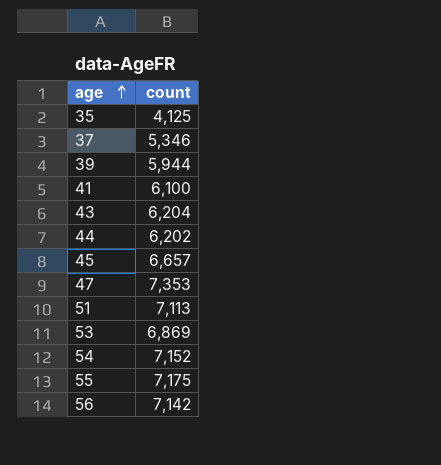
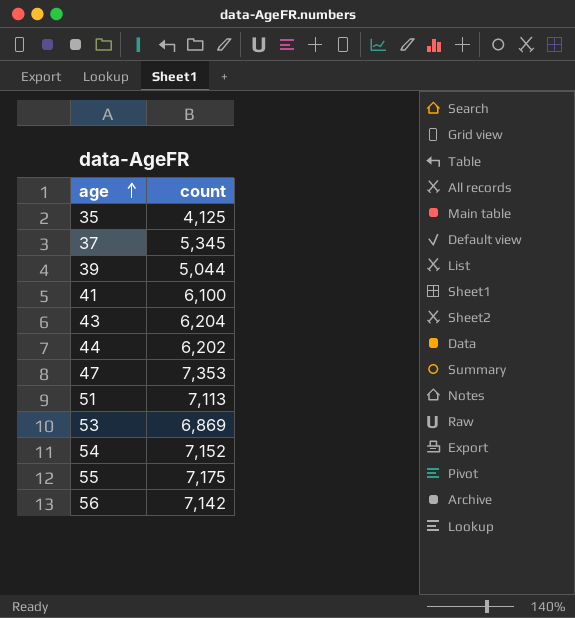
row 45: 6,657 -> none
37 | count: 5,346 -> 5,345
39 | count: 5,944 -> 5,044

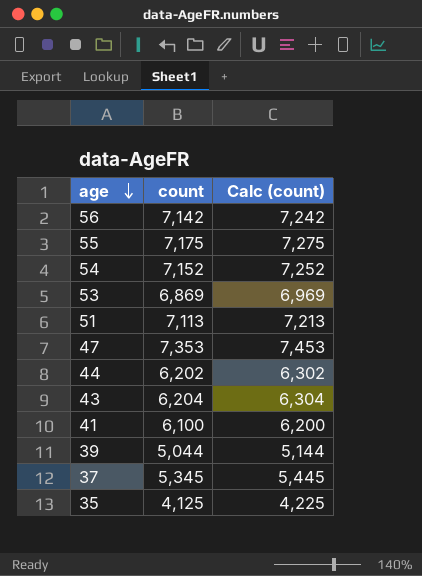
row order: age ascending -> age descending
column Calc (count) | formula: none -> [count] + 100

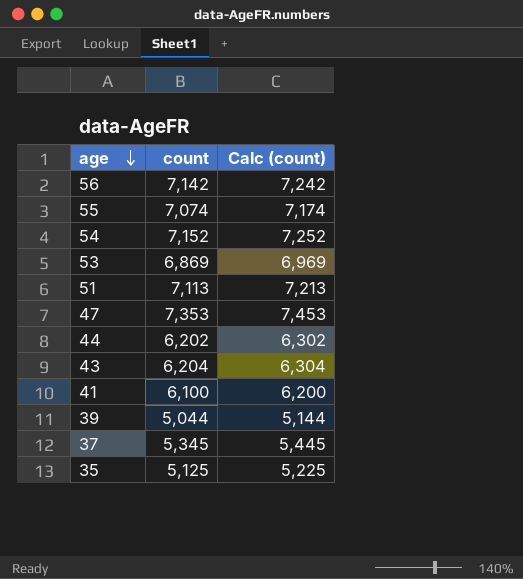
55 | count: 7,175 -> 7,074
55 | Calc (count): 7,275 -> 7,174
35 | count: 4,125 -> 5,125
35 | Calc (count): 4,225 -> 5,225

